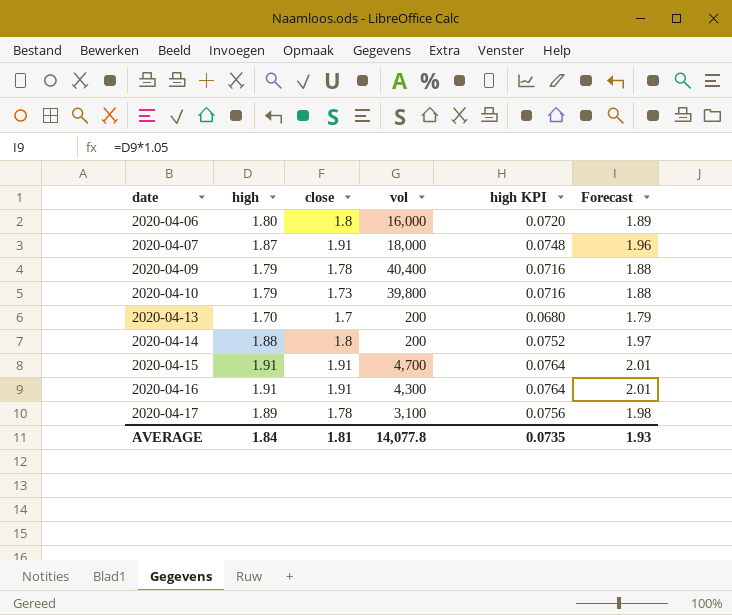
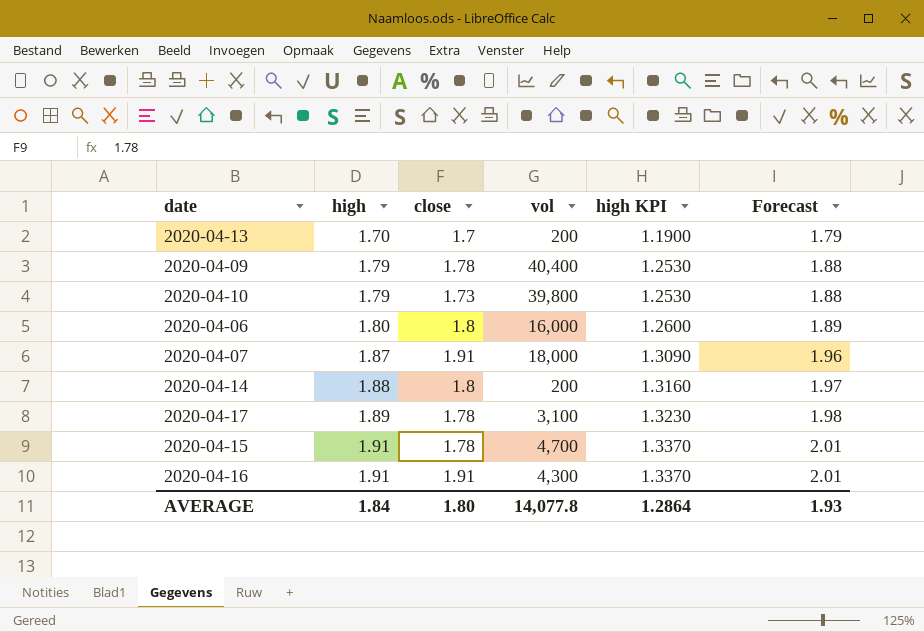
row order: date ascending -> high ascending
column high KPI | formula: [high] * 0.04 -> [high] * 0.7
2020-04-15 | close: 1.91 -> 1.78
AVERAGE | close: 1.81 -> 1.80
AVERAGE | high KPI: 0.0735 -> 1.2864

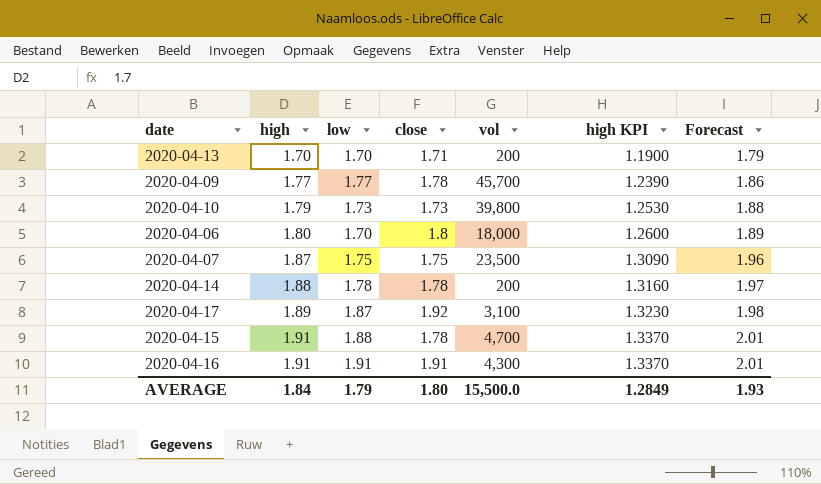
column low | position: none -> 3
2020-04-13 | close: 1.7 -> 1.71
2020-04-09 | high: 1.79 -> 1.77
2020-04-09 | vol: 40,400 -> 45,700
2020-04-09 | high KPI: 1.2530 -> 1.2390
2020-04-09 | Forecast: 1.88 -> 1.86
2020-04-06 | vol: 16,000 -> 18,000
2020-04-07 | close: 1.91 -> 1.75
2020-04-07 | vol: 18,000 -> 23,500
2020-04-14 | close: 1.8 -> 1.78
2020-04-17 | close: 1.78 -> 1.92
AVERAGE | vol: 14,077.8 -> 15,500.0
AVERAGE | high KPI: 1.2864 -> 1.2849

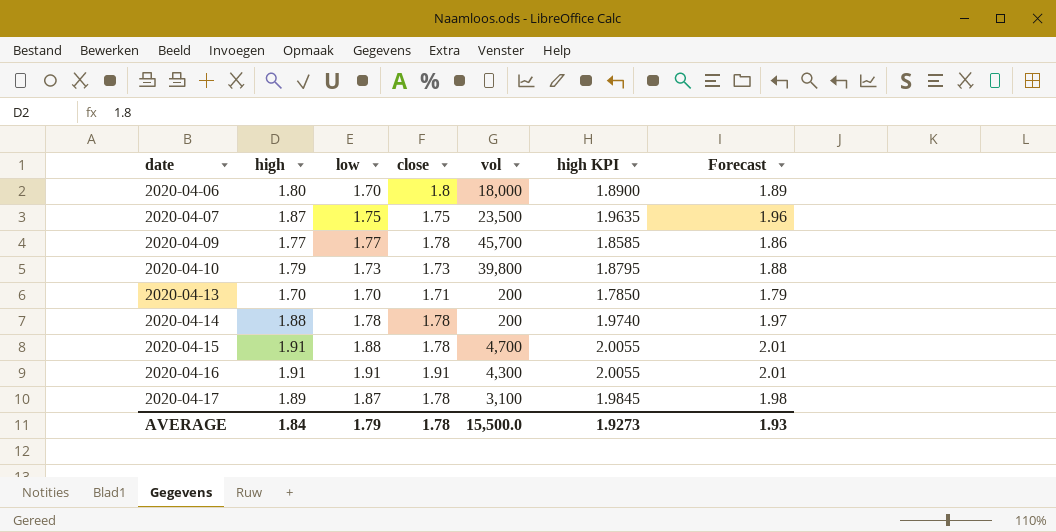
row order: high ascending -> date ascending
column high KPI | formula: [high] * 0.7 -> [high] * 1.05
2020-04-17 | close: 1.92 -> 1.78
AVERAGE | close: 1.80 -> 1.78
AVERAGE | high KPI: 1.2849 -> 1.9273

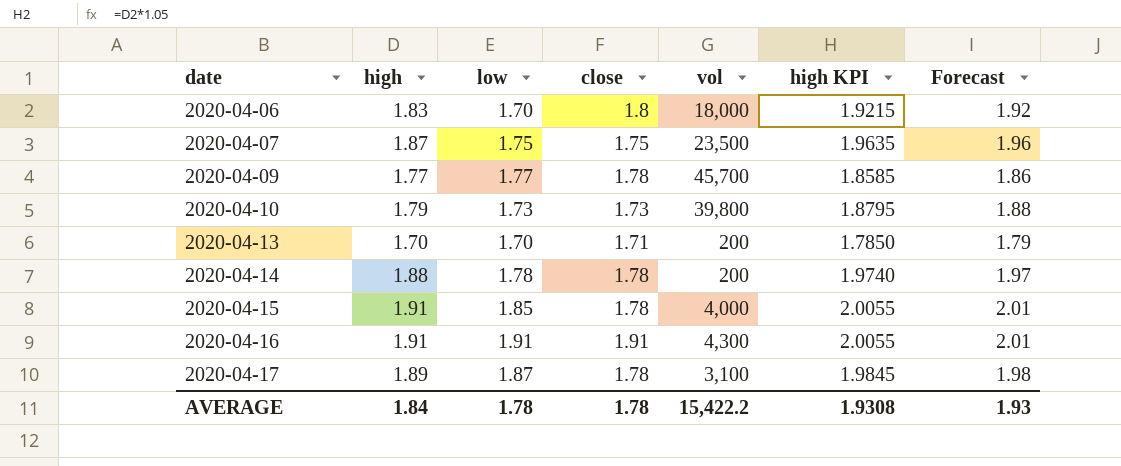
2020-04-06 | high: 1.80 -> 1.83
2020-04-06 | high KPI: 1.8900 -> 1.9215
2020-04-06 | Forecast: 1.89 -> 1.92
2020-04-15 | low: 1.88 -> 1.85
2020-04-15 | vol: 4,700 -> 4,000
AVERAGE | low: 1.79 -> 1.78
AVERAGE | vol: 15,500.0 -> 15,422.2
AVERAGE | high KPI: 1.9273 -> 1.9308

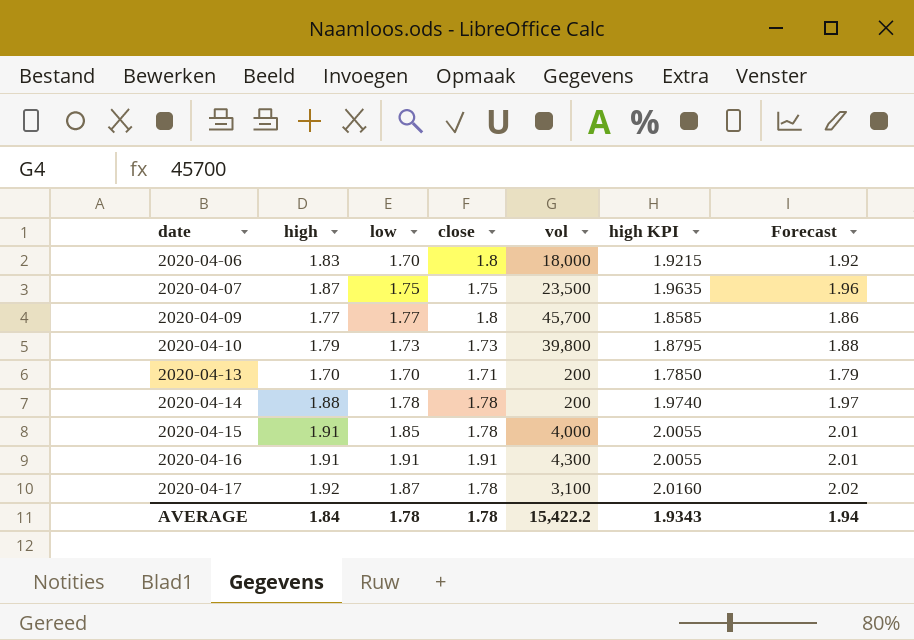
2020-04-09 | close: 1.78 -> 1.8
2020-04-17 | high: 1.89 -> 1.92
2020-04-17 | high KPI: 1.9845 -> 2.0160
2020-04-17 | Forecast: 1.98 -> 2.02
AVERAGE | high KPI: 1.9308 -> 1.9343
AVERAGE | Forecast: 1.93 -> 1.94

